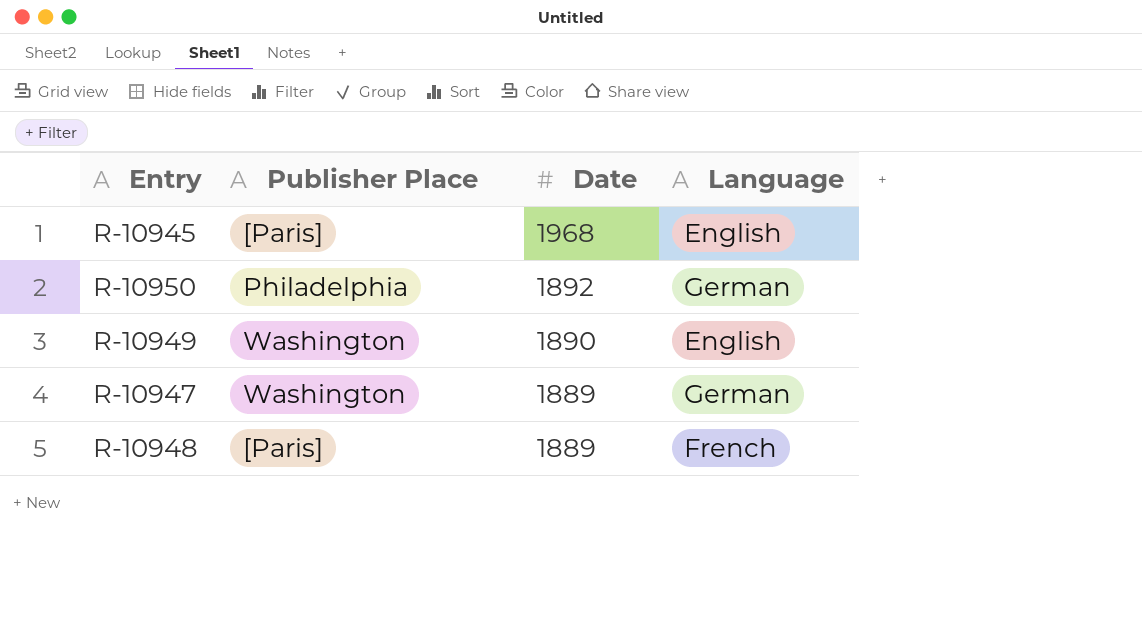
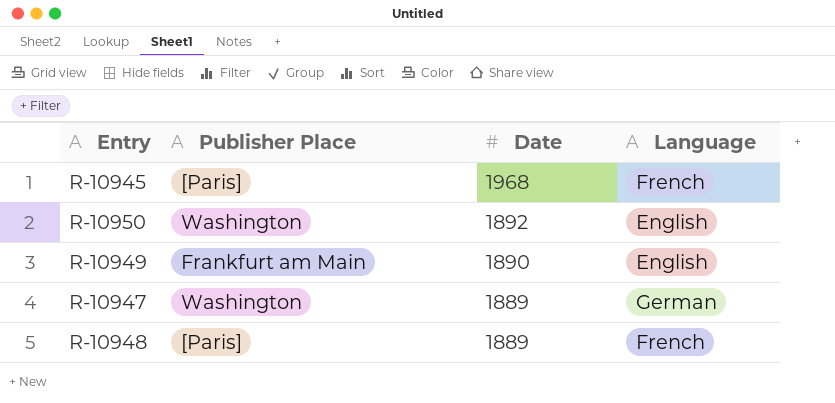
R-10945 | Language: English -> French
R-10950 | Publisher Place: Philadelphia -> Washington
R-10950 | Language: German -> English
R-10949 | Publisher Place: Washington -> Frankfurt am Main

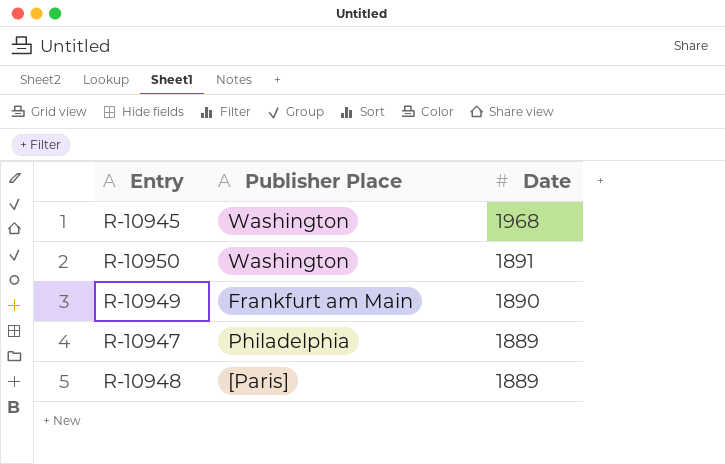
column Language | position: 4 -> none
R-10945 | Publisher Place: [Paris] -> Washington
R-10950 | Date: 1892 -> 1891
R-10947 | Publisher Place: Washington -> Philadelphia

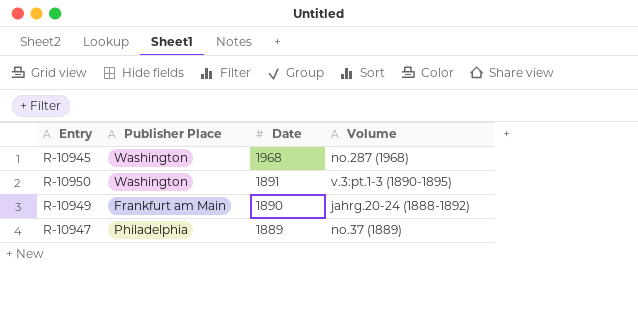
column Volume | position: none -> 4
row R-10948: [Paris] | 1889 -> none

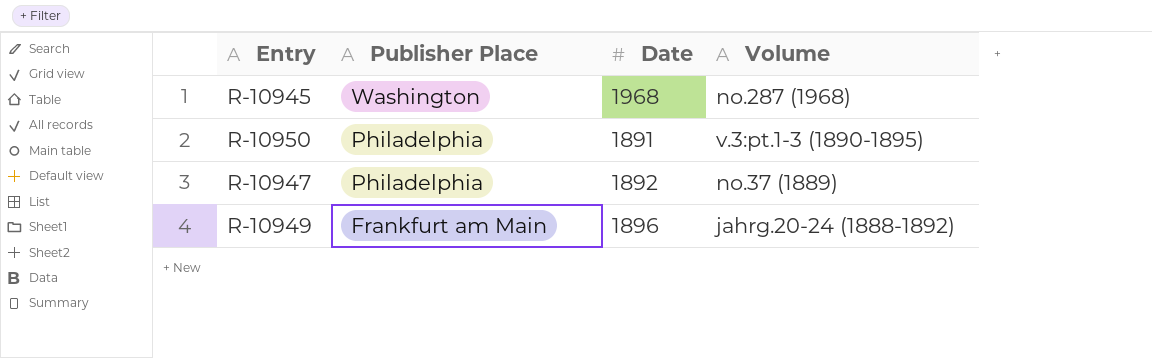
row order: Date descending -> Publisher Place descending
R-10950 | Publisher Place: Washington -> Philadelphia
R-10947 | Date: 1889 -> 1892
R-10949 | Date: 1890 -> 1896

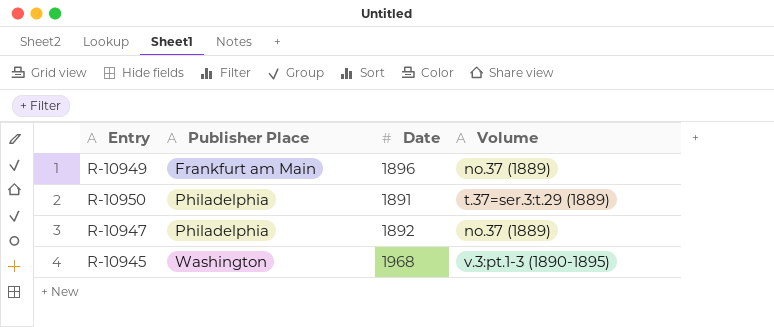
row order: Publisher Place descending -> Publisher Place ascending
R-10949 | Volume: jahrg.20-24 (1888-1892) -> no.37 (1889)
R-10950 | Volume: v.3:pt.1-3 (1890-1895) -> t.37=ser.3:t.29 (1889)
R-10945 | Volume: no.287 (1968) -> v.3:pt.1-3 (1890-1895)

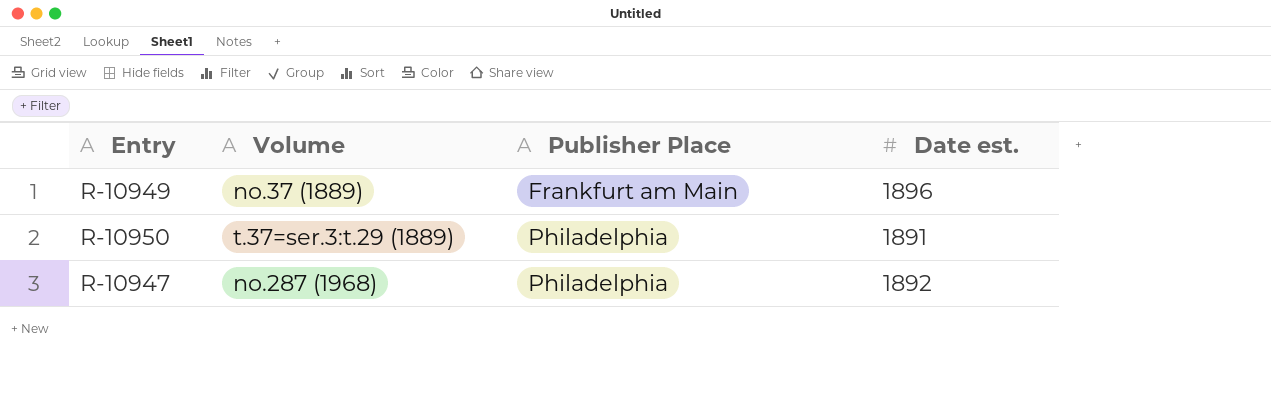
column Volume | position: 4 -> 2
column name: Date -> Date est.
row R-10945: Washington | 1968 | v.3:pt.1-3 (1890-1895) -> none
R-10947 | Volume: no.37 (1889) -> no.287 (1968)

